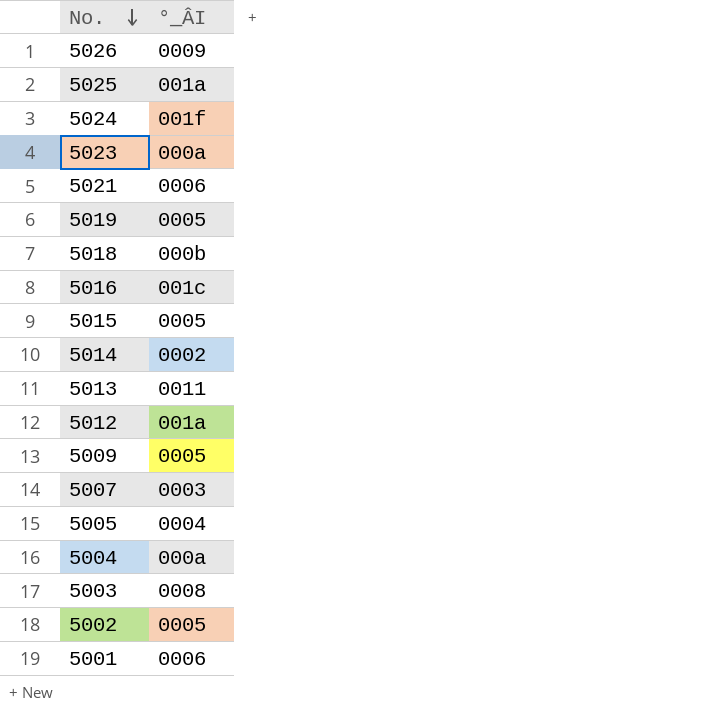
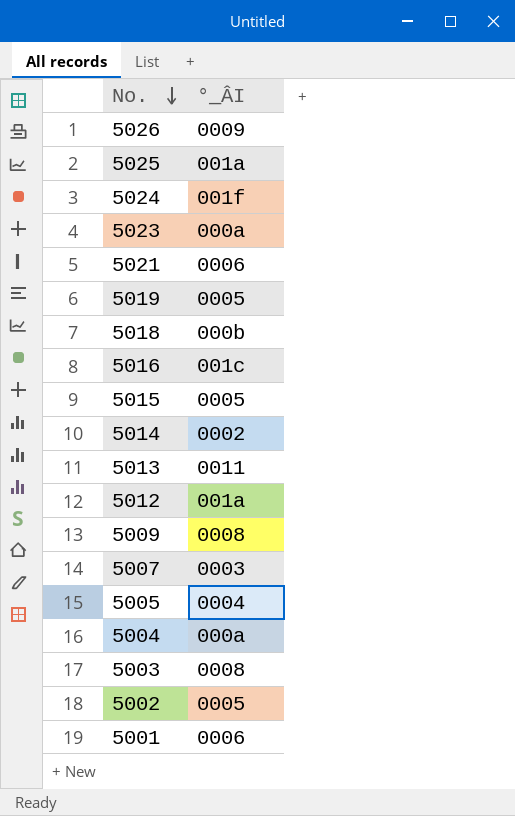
5009 | °_ÂI: 0005 -> 0008

